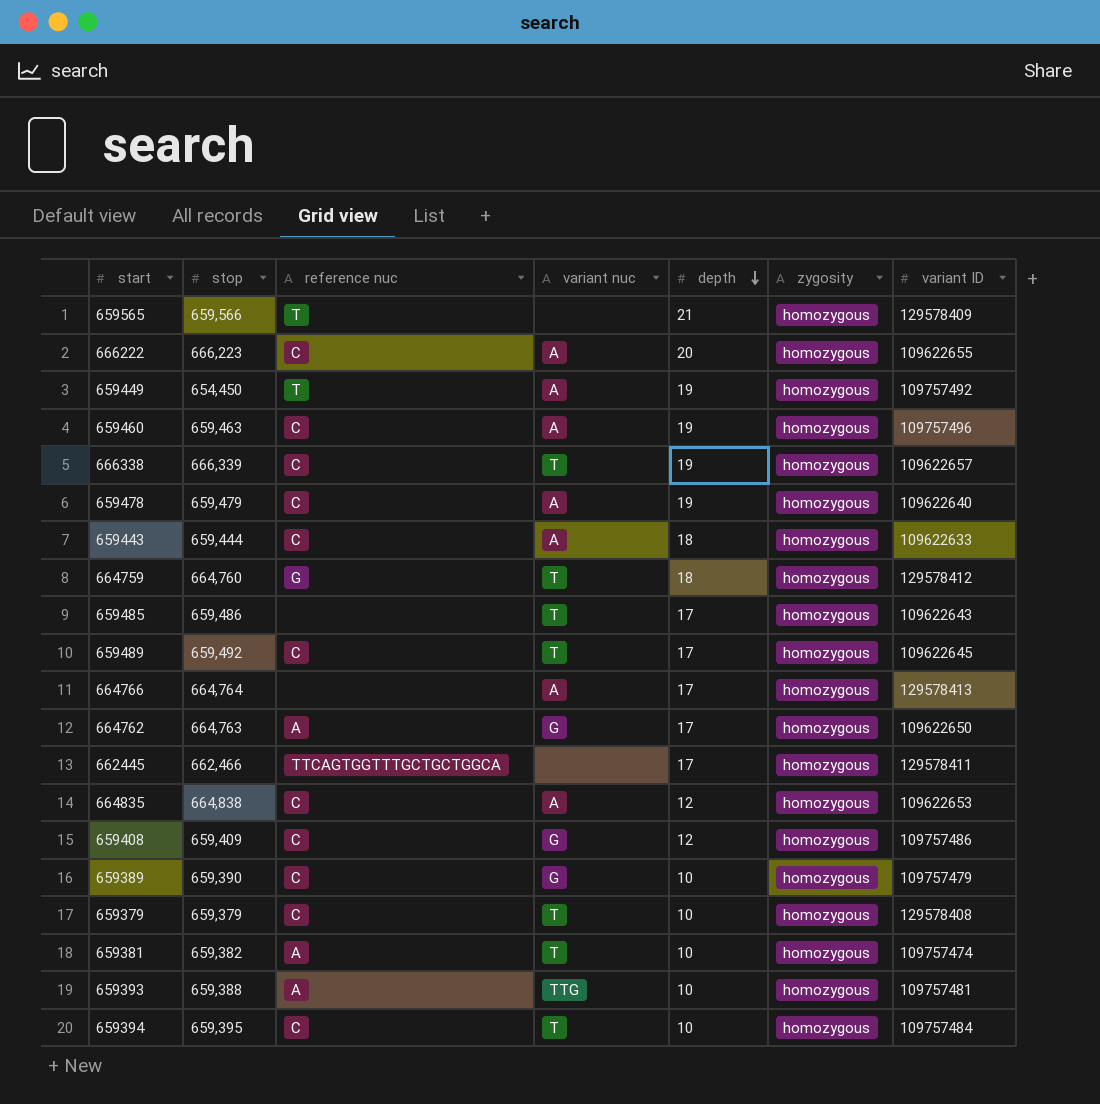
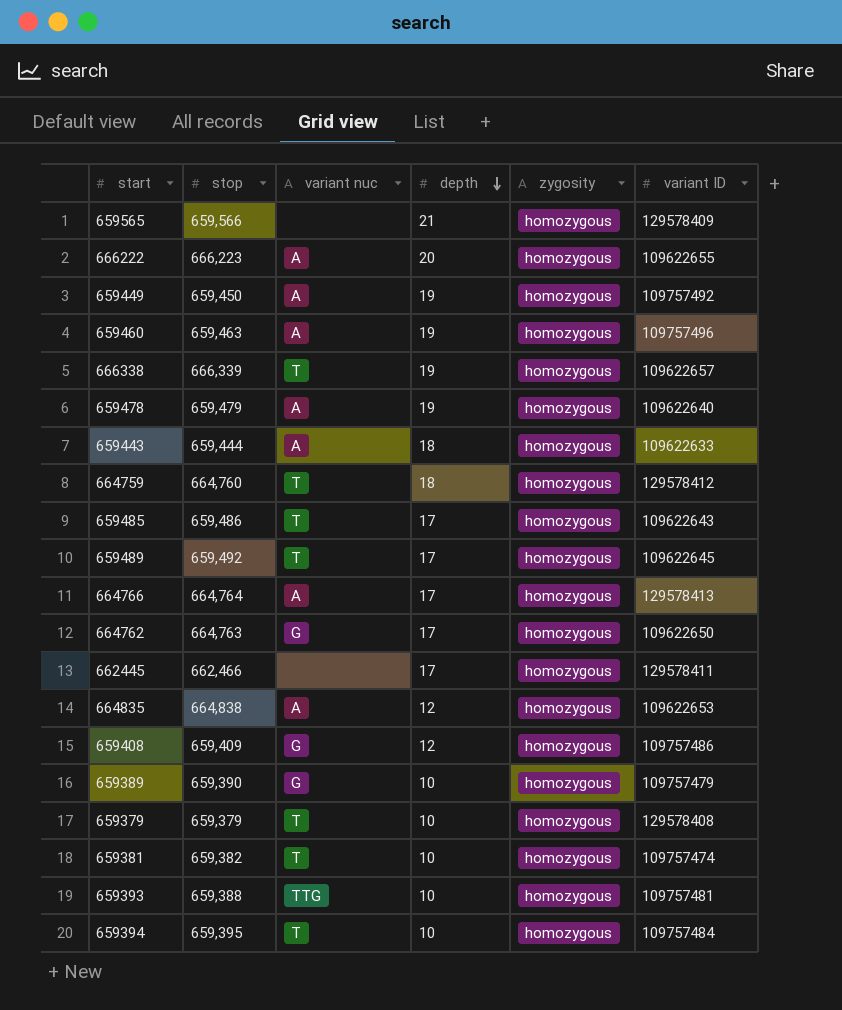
column reference nuc | position: 3 -> none
659449 | stop: 654,450 -> 659,450

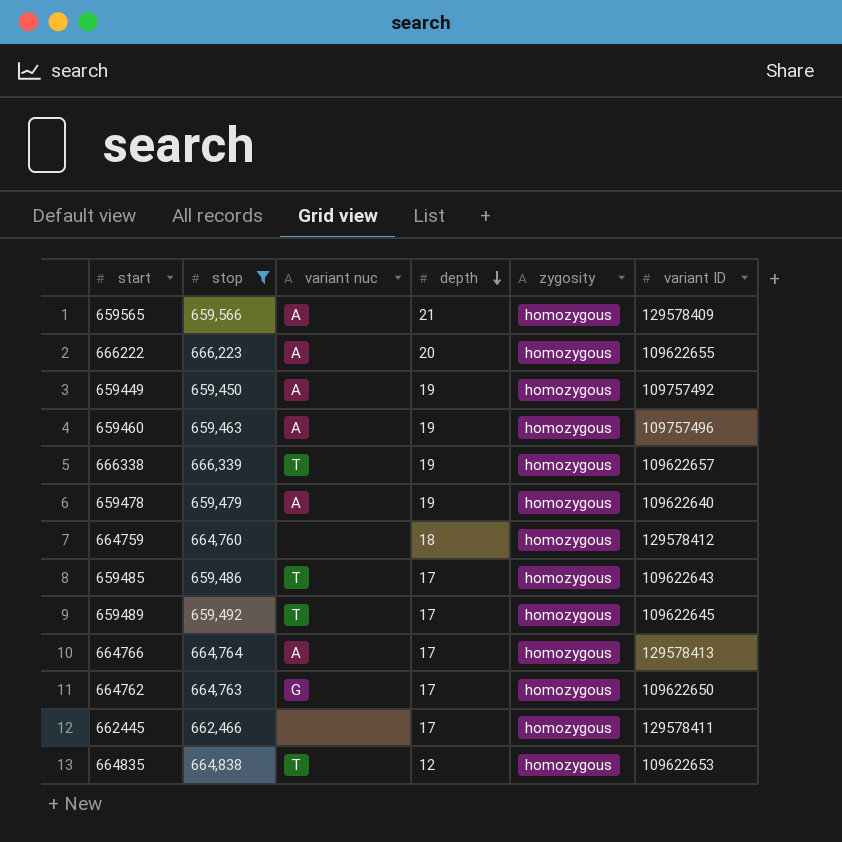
filter: none -> stop >= 659,450
659565 | variant nuc: none -> A
664759 | variant nuc: T -> none
664835 | variant nuc: A -> T

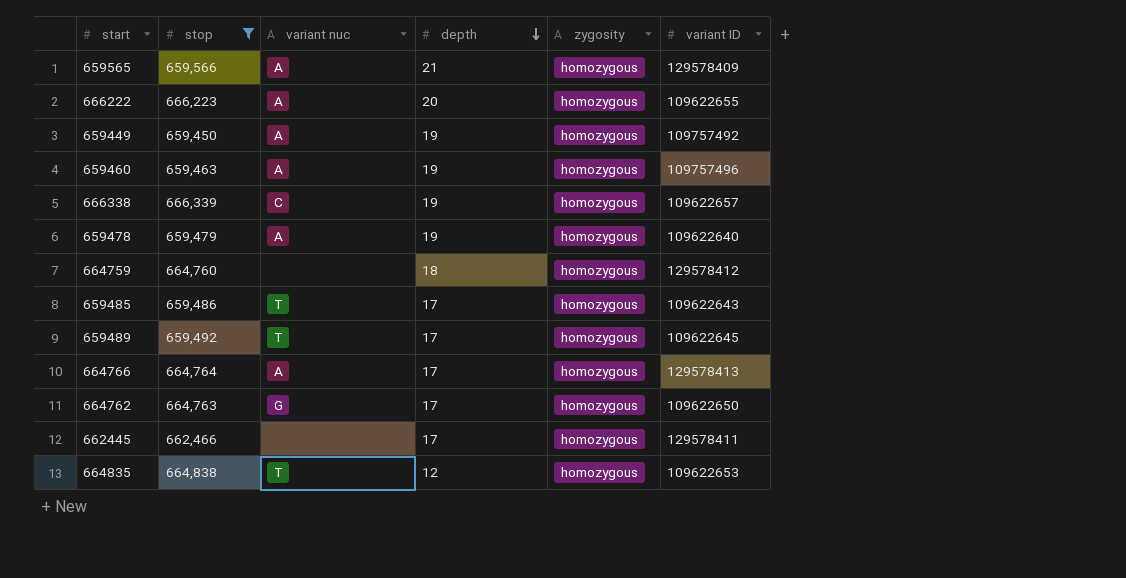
666338 | variant nuc: T -> C

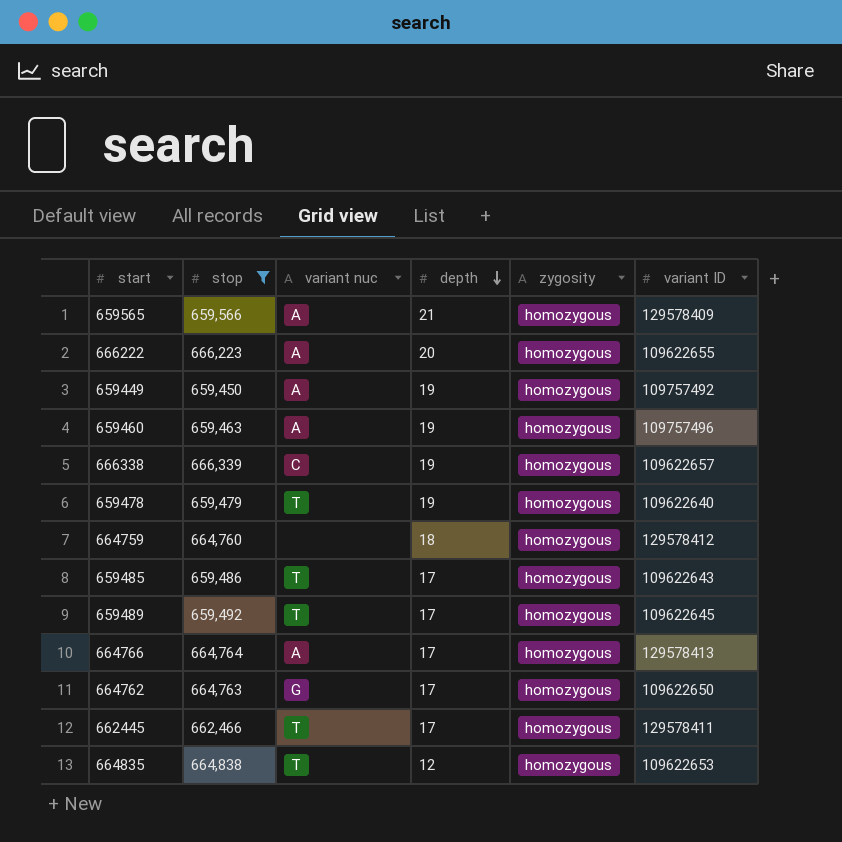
659478 | variant nuc: A -> T
662445 | variant nuc: none -> T

